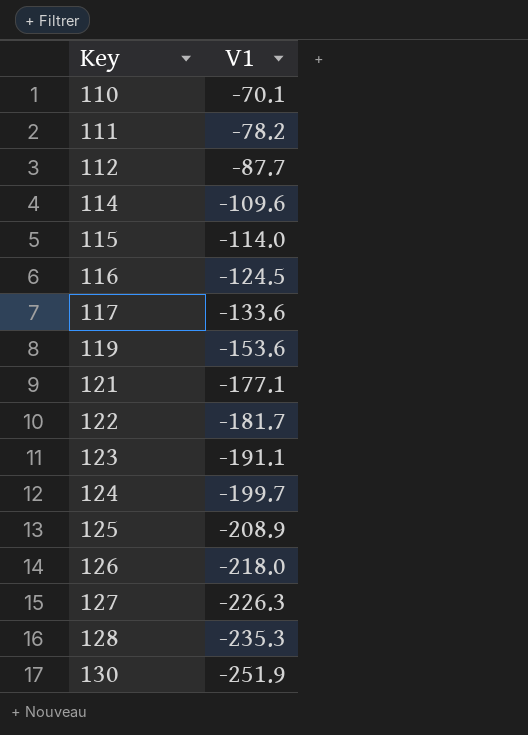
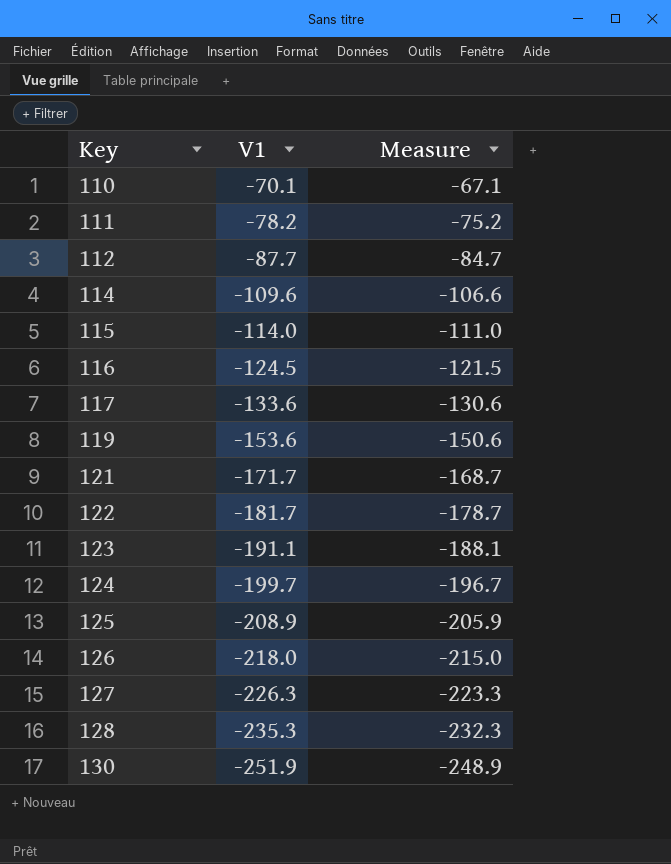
column Measure | formula: none -> [V1] + 3
121 | V1: -177.1 -> -171.7

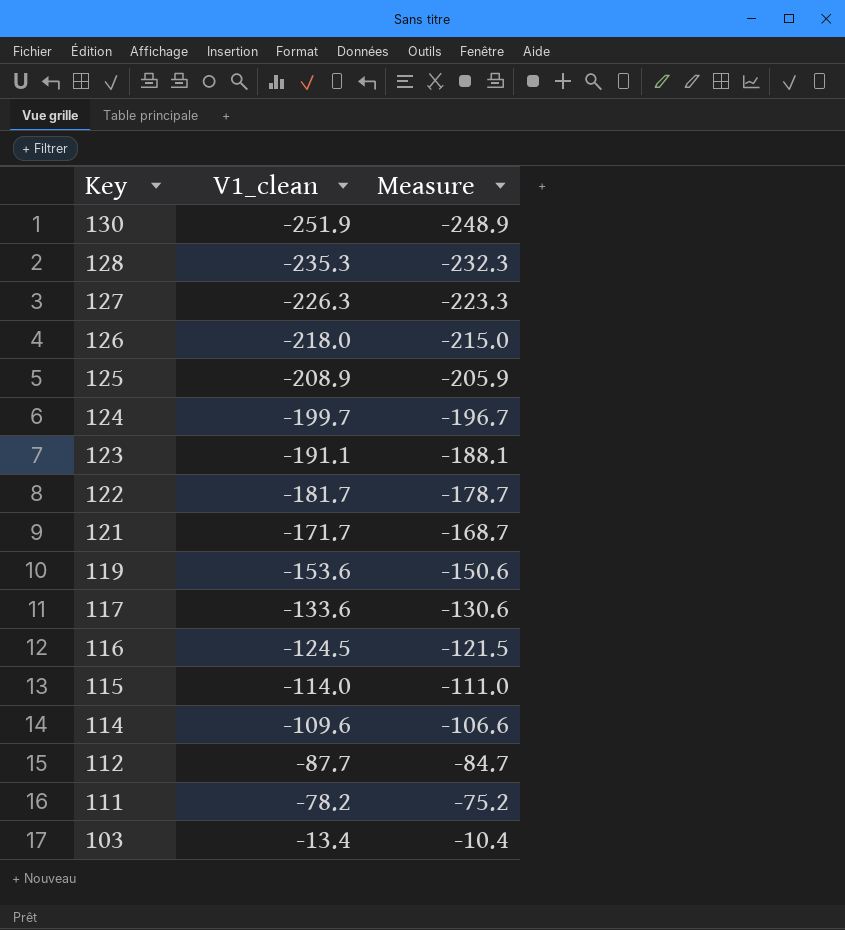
row order: Key ascending -> Key descending
column name: V1 -> V1_clean
row 110: -70.1 | -67.1 -> none
row 103: none -> -13.4 | -10.4

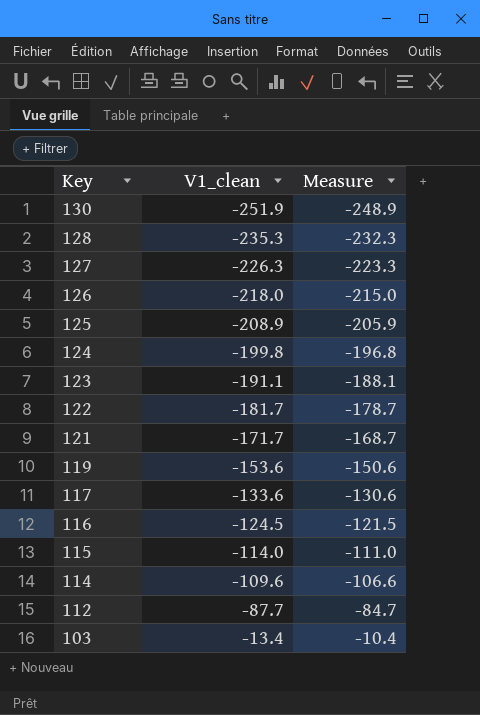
row 111: -78.2 | -75.2 -> none
124 | V1_clean: -199.7 -> -199.8
124 | Measure: -196.7 -> -196.8

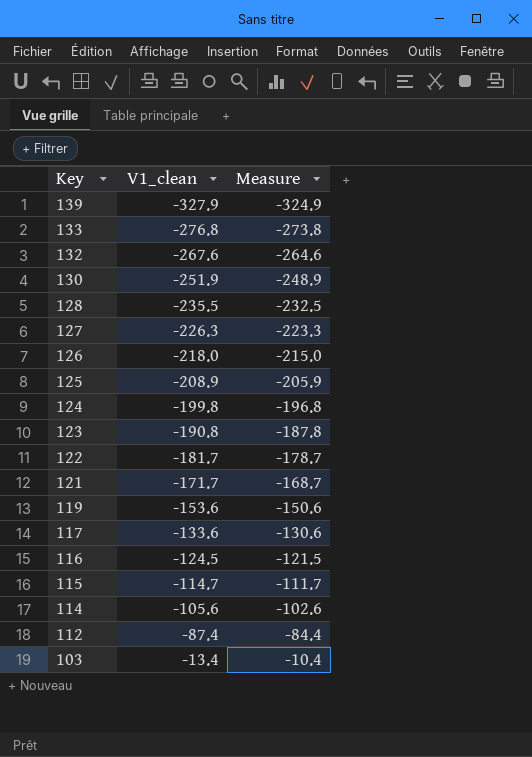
row 139: none -> -327.9 | -324.9
row 133: none -> -276.8 | -273.8
row 132: none -> -267.6 | -264.6
128 | V1_clean: -235.3 -> -235.5
128 | Measure: -232.3 -> -232.5
123 | V1_clean: -191.1 -> -190.8
123 | Measure: -188.1 -> -187.8
115 | V1_clean: -114.0 -> -114.7
115 | Measure: -111.0 -> -111.7
114 | V1_clean: -109.6 -> -105.6
114 | Measure: -106.6 -> -102.6
112 | V1_clean: -87.7 -> -87.4
112 | Measure: -84.7 -> -84.4

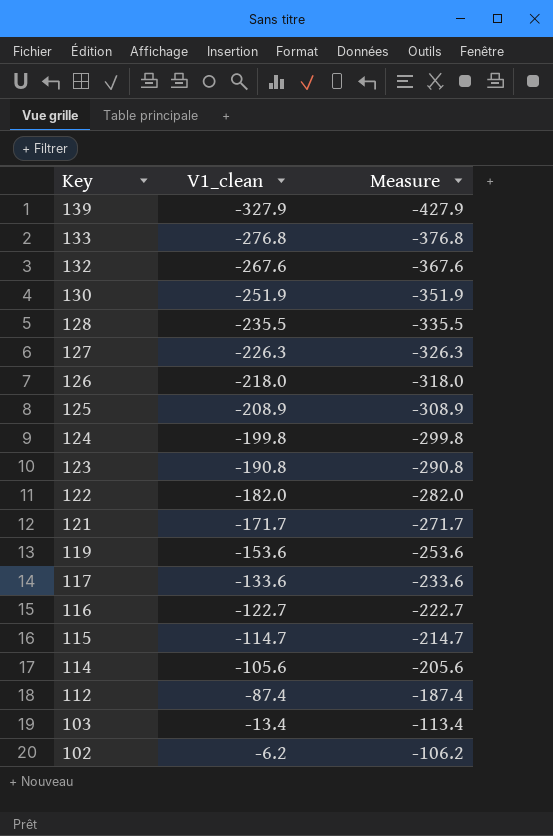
column Measure | formula: [V1_clean] + 3 -> [V1_clean] - 100
122 | V1_clean: -181.7 -> -182.0
116 | V1_clean: -124.5 -> -122.7
row 102: none -> -6.2 | -106.2

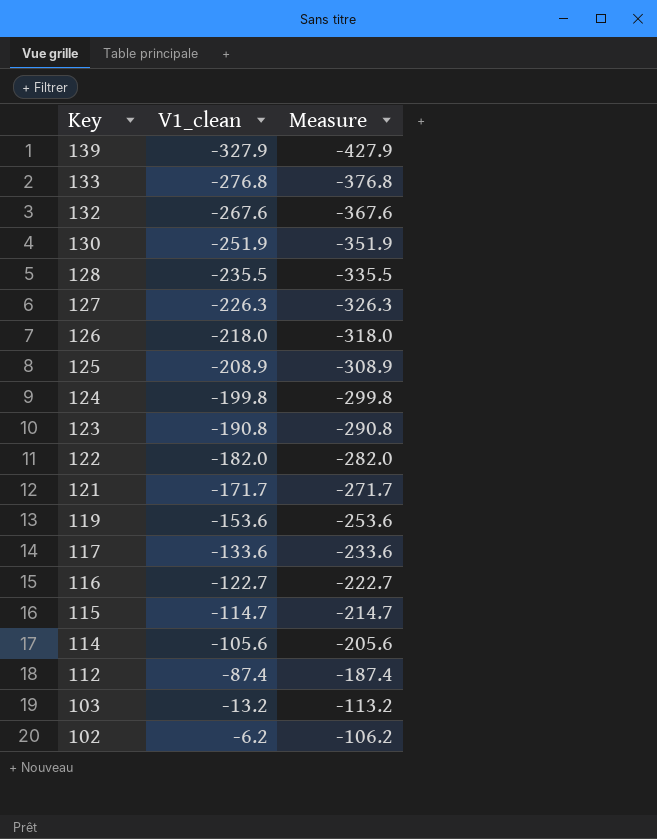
103 | V1_clean: -13.4 -> -13.2
103 | Measure: -113.4 -> -113.2

